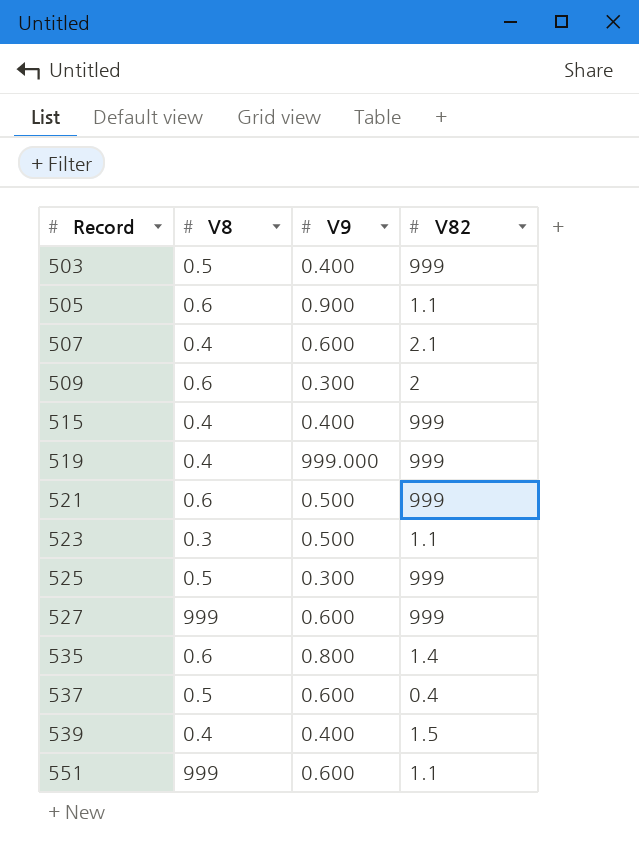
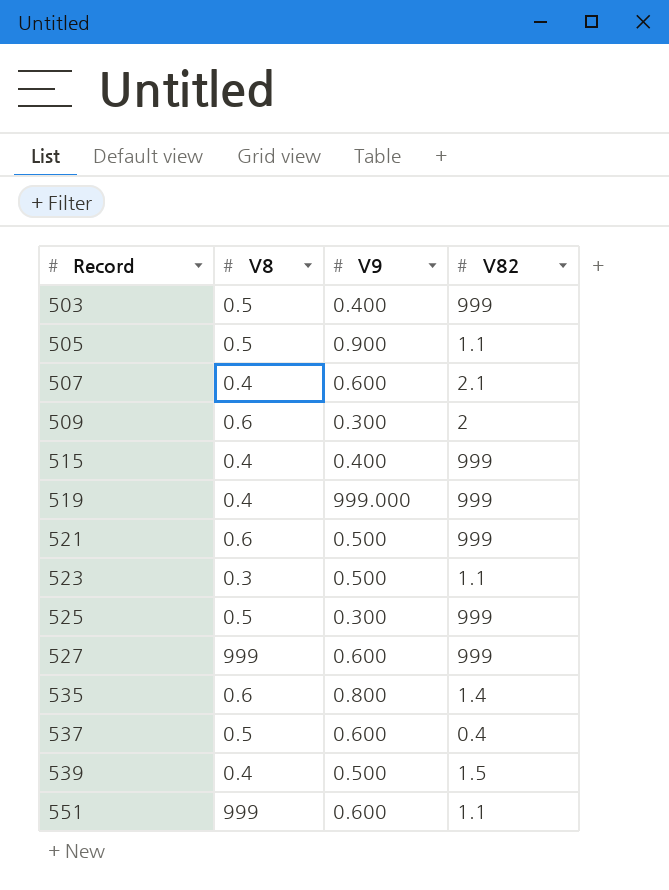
505 | V8: 0.6 -> 0.5
539 | V9: 0.400 -> 0.500

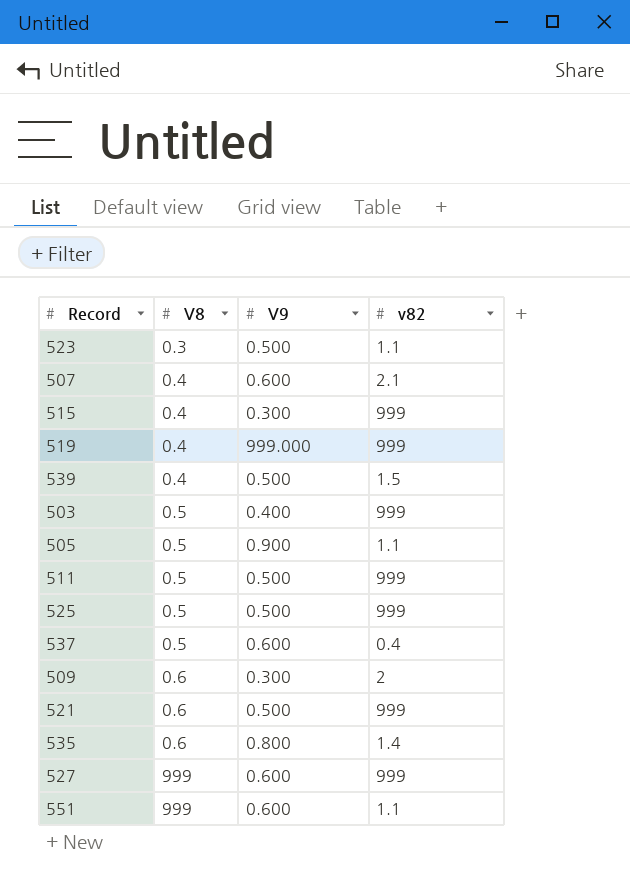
row order: Record ascending -> V8 ascending
column name: V82 -> v82
515 | V9: 0.400 -> 0.300
row 511: none -> 0.5 | 0.500 | 999
525 | V9: 0.300 -> 0.500

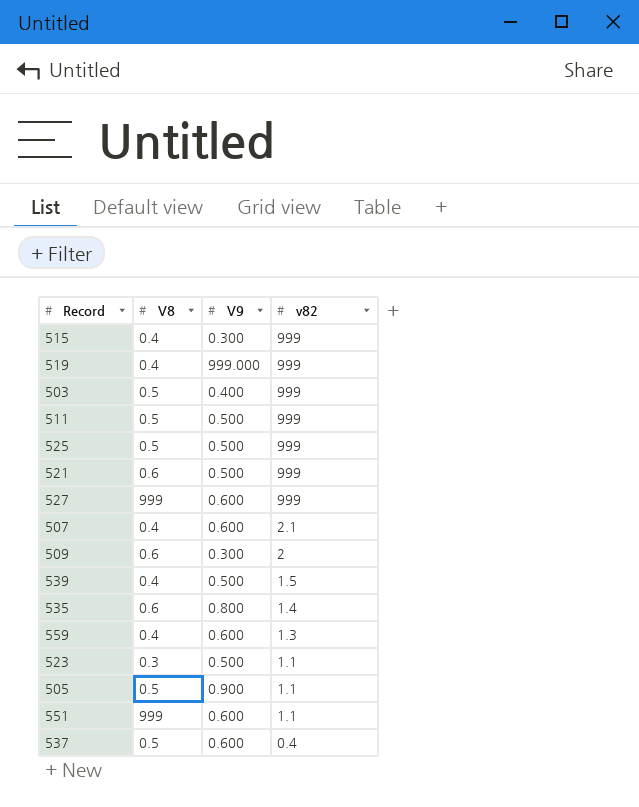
row order: V8 ascending -> v82 descending
row 559: none -> 0.4 | 0.600 | 1.3

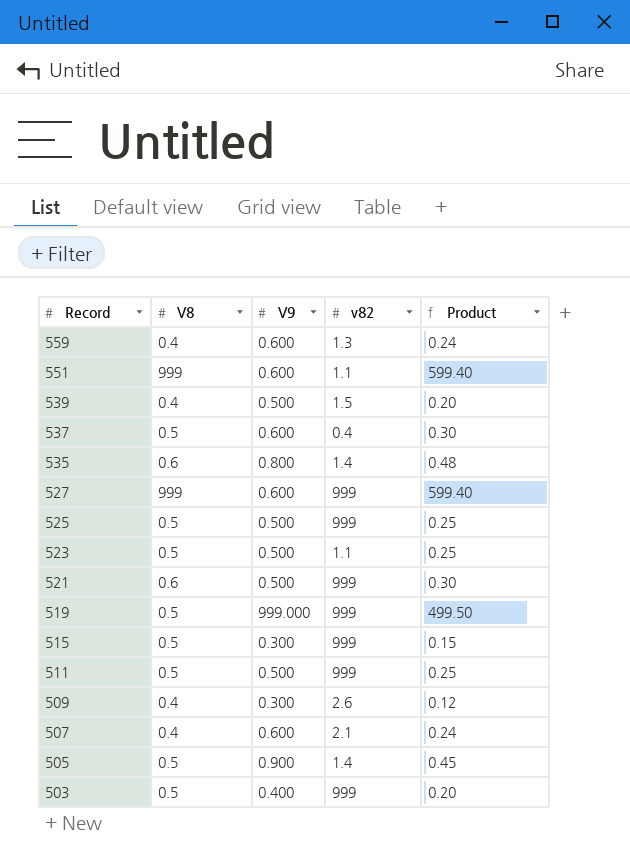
row order: v82 descending -> Record descending
column Product | formula: none -> [V8] * [V9]
523 | V8: 0.3 -> 0.5
519 | V8: 0.4 -> 0.5
515 | V8: 0.4 -> 0.5
509 | V8: 0.6 -> 0.4
509 | v82: 2 -> 2.6
505 | v82: 1.1 -> 1.4

